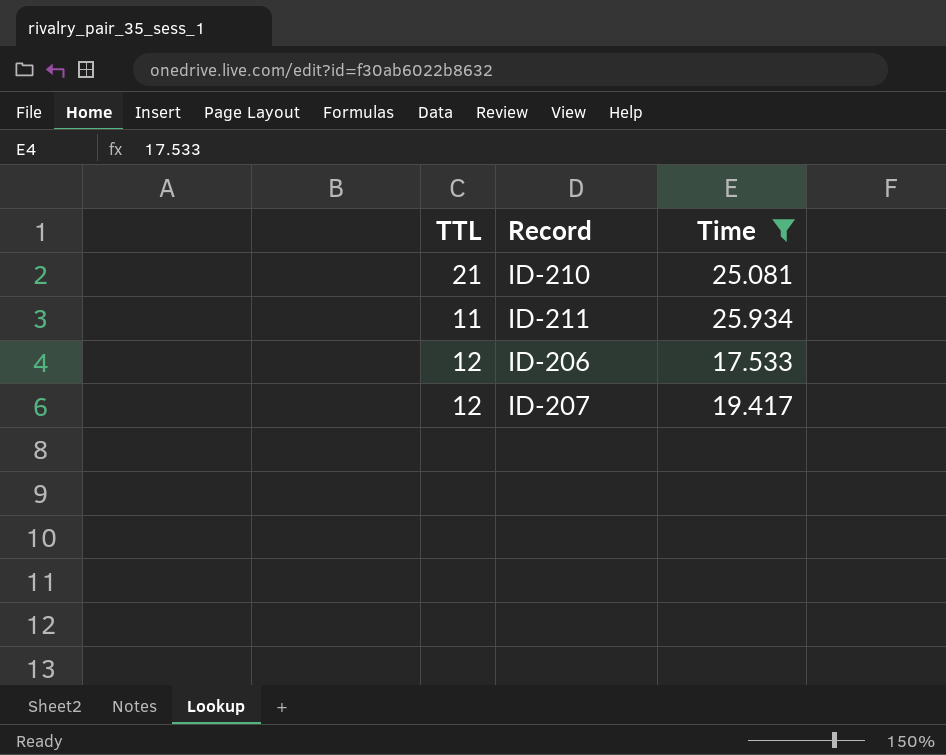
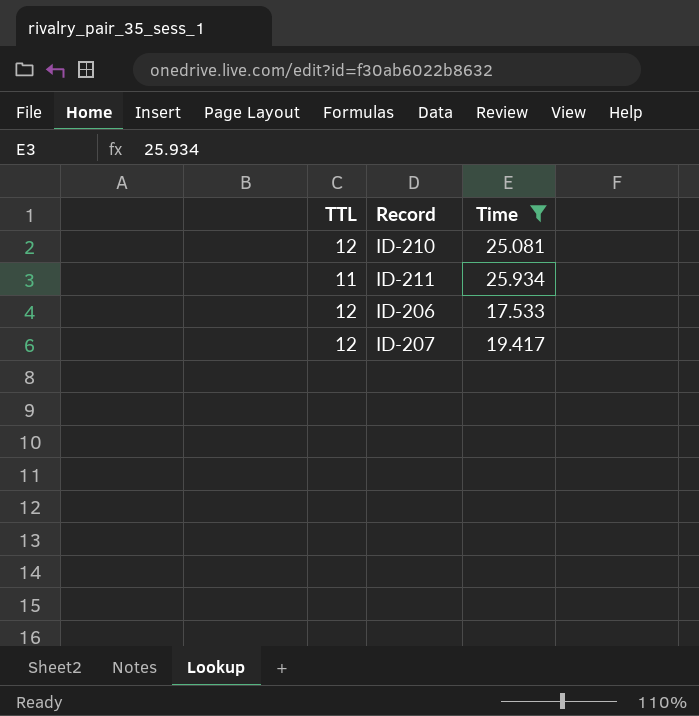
ID-210 | TTL: 21 -> 12

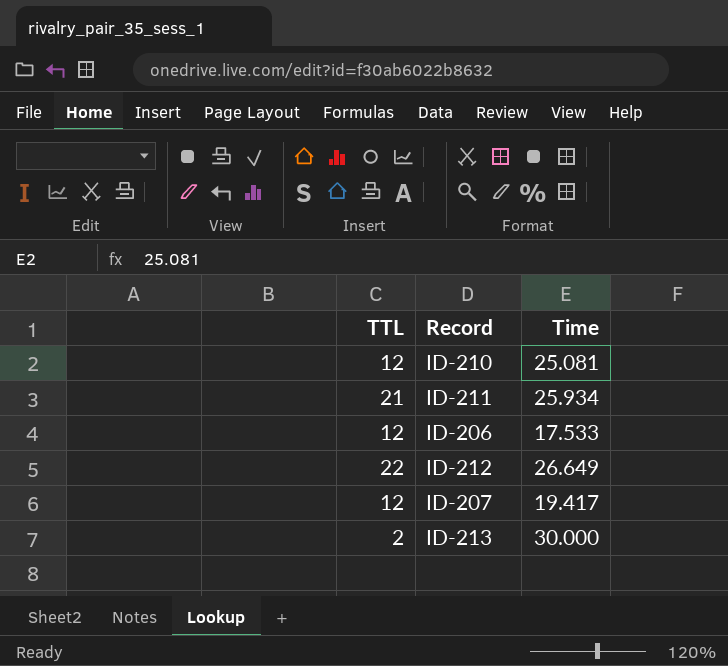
filter: Time <= 25.934 -> none
ID-211 | TTL: 11 -> 21

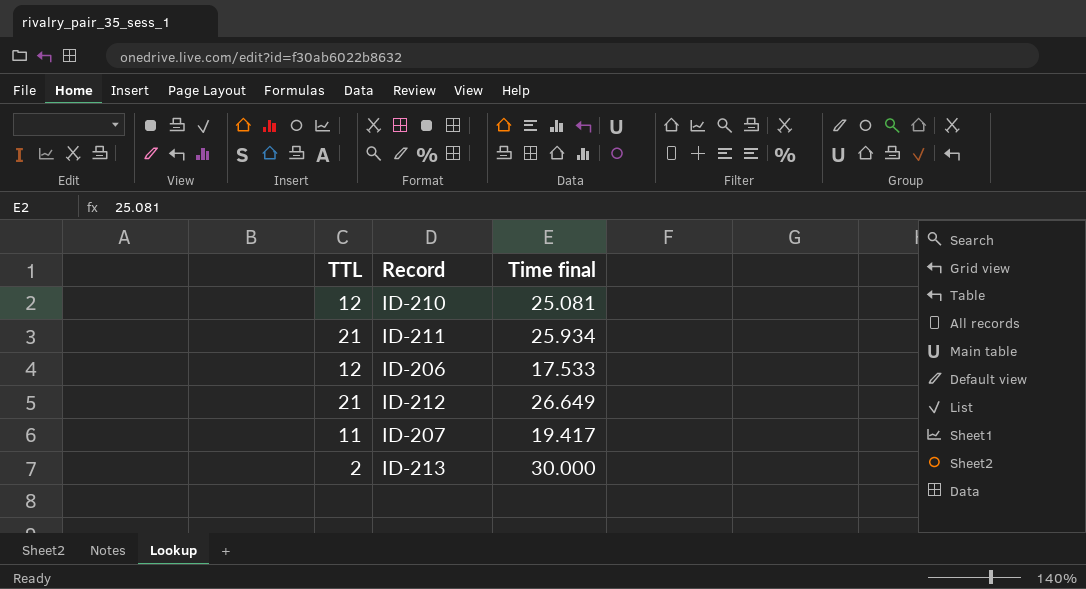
column name: Time -> Time final
ID-212 | TTL: 22 -> 21
ID-207 | TTL: 12 -> 11

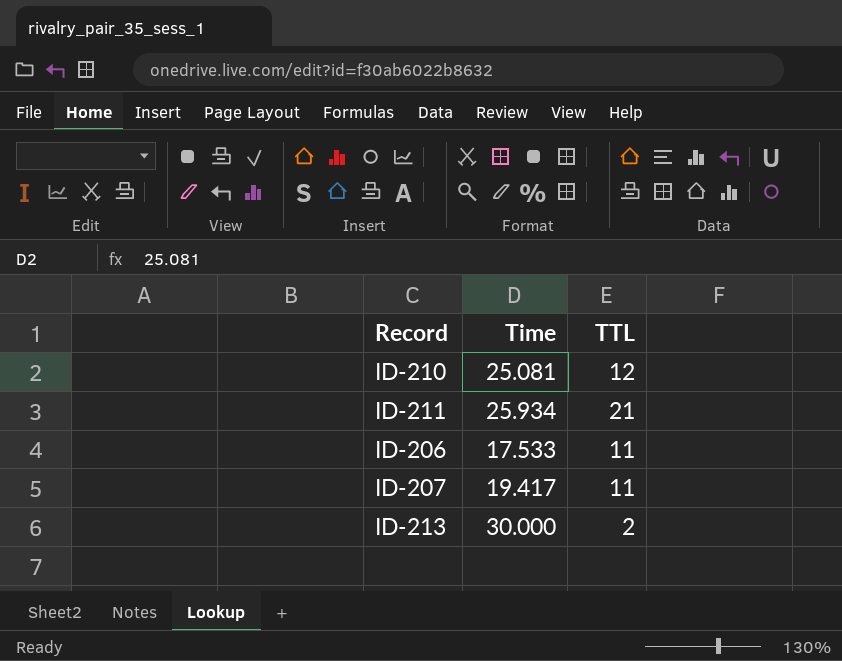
column name: Time final -> Time
column TTL | position: 1 -> 3
row ID-212: 21 | 26.649 -> none
ID-206 | TTL: 12 -> 11

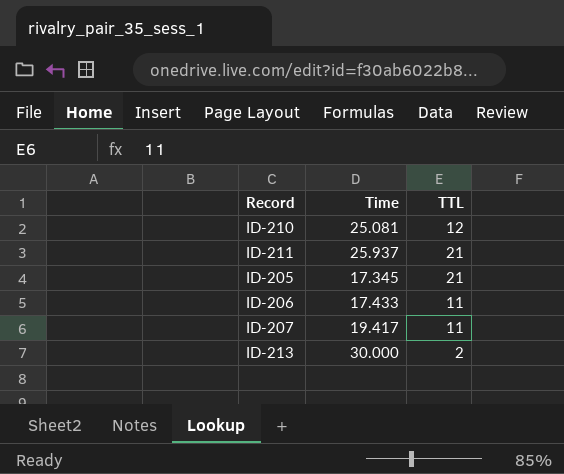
ID-211 | Time: 25.934 -> 25.937
row ID-205: none -> 17.345 | 21
ID-206 | Time: 17.533 -> 17.433

